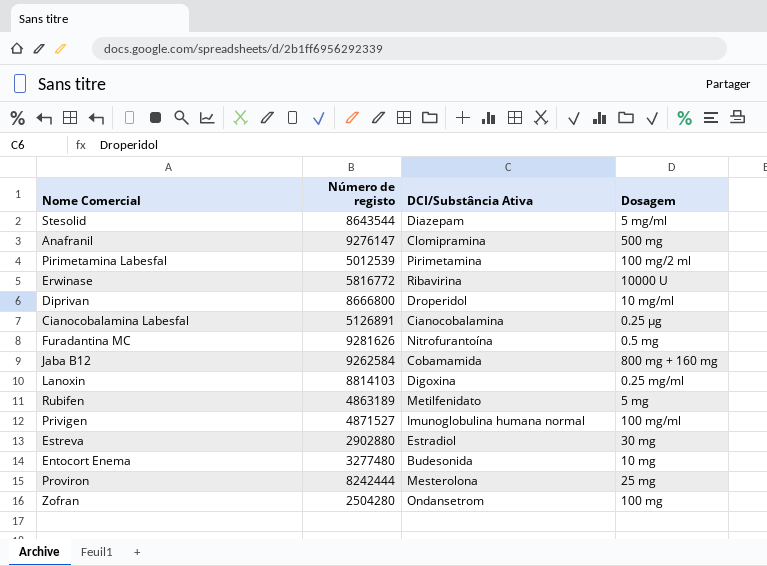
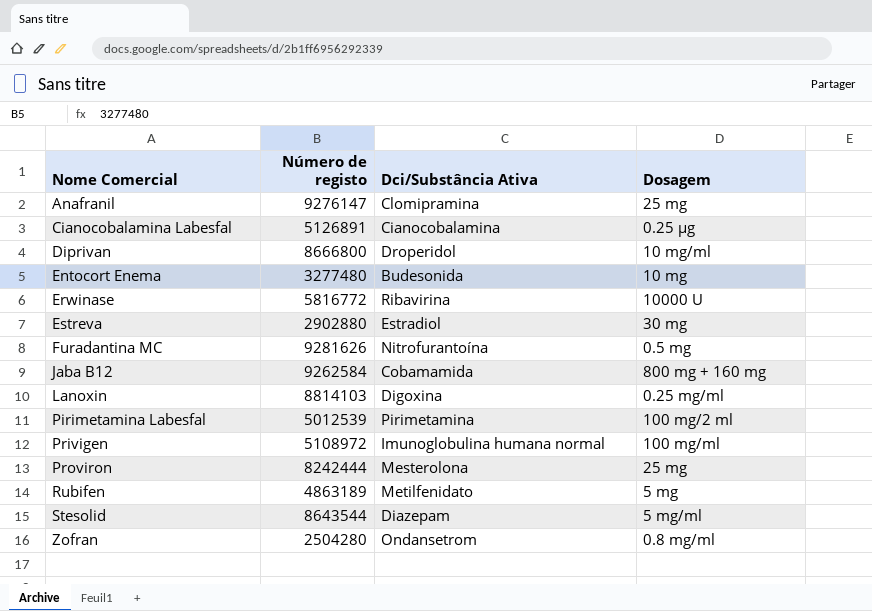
row order: none -> Nome Comercial ascending
column name: DCI/Substância Ativa -> Dci/Substância Ativa
Anafranil | Dosagem: 500 mg -> 25 mg
Privigen | Número de registo: 4871527 -> 5108972
Zofran | Dosagem: 100 mg -> 0.8 mg/ml

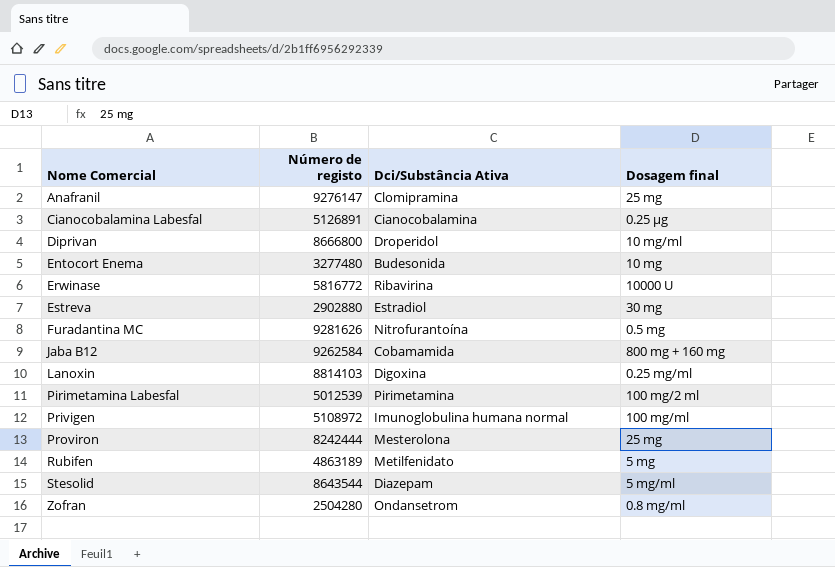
column name: Dosagem -> Dosagem final

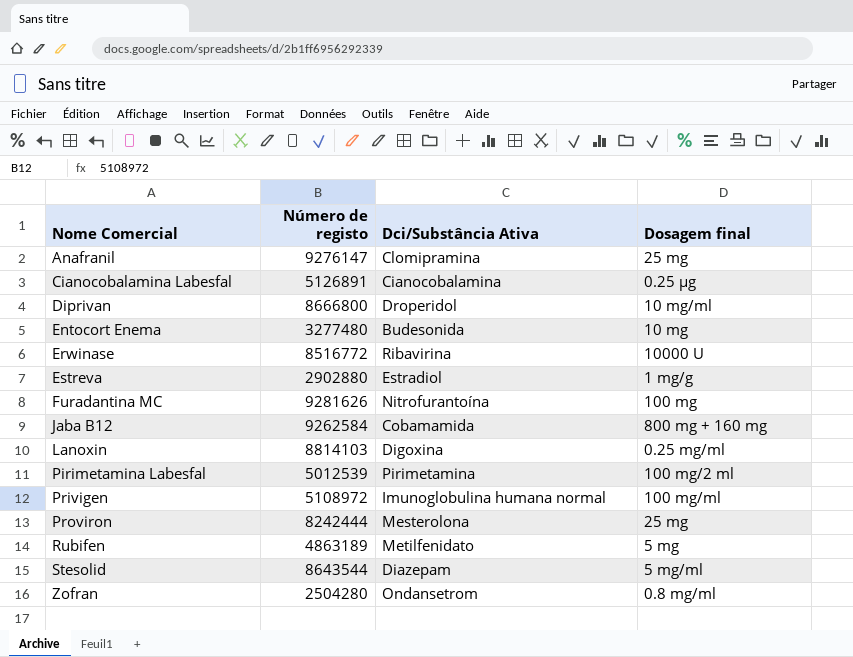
Erwinase | Número de registo: 5816772 -> 8516772
Estreva | Dosagem final: 30 mg -> 1 mg/g
Furadantina MC | Dosagem final: 0.5 mg -> 100 mg

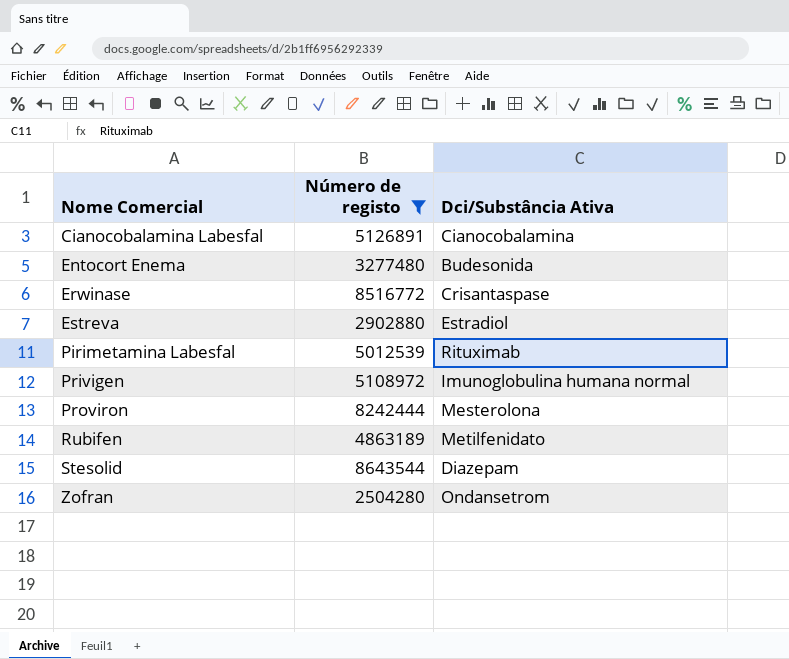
filter: none -> Número de registo <= 8643544
column Dosagem final | position: 4 -> none
Erwinase | Dci/Substância Ativa: Ribavirina -> Crisantaspase
Pirimetamina Labesfal | Dci/Substância Ativa: Pirimetamina -> Rituximab

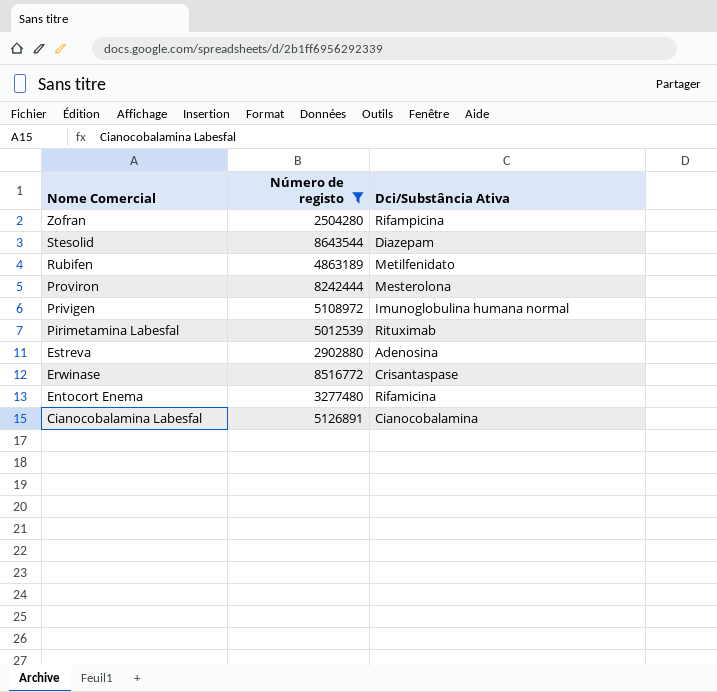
row order: Nome Comercial ascending -> Nome Comercial descending
Zofran | Dci/Substância Ativa: Ondansetrom -> Rifampicina
Estreva | Dci/Substância Ativa: Estradiol -> Adenosina
Entocort Enema | Dci/Substância Ativa: Budesonida -> Rifamicina

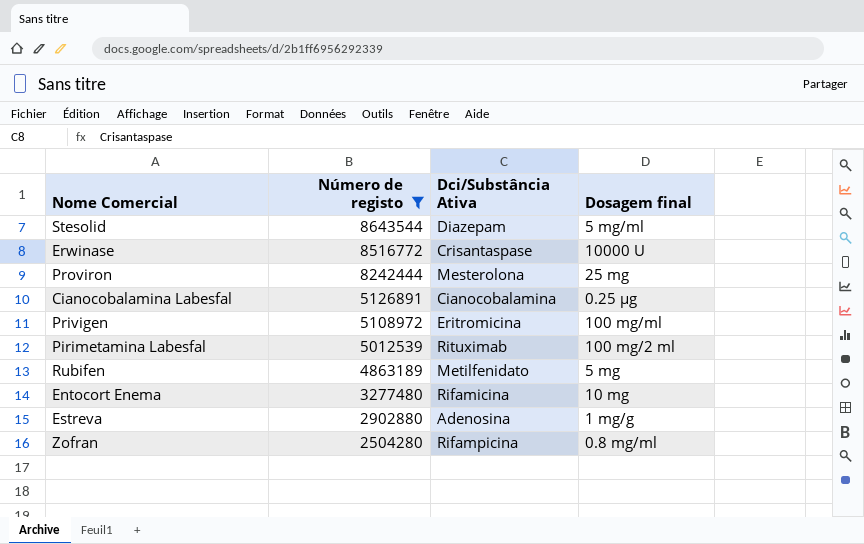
row order: Nome Comercial descending -> Número de registo descending
column Dosagem final | position: none -> 4
Privigen | Dci/Substância Ativa: Imunoglobulina humana normal -> Eritromicina

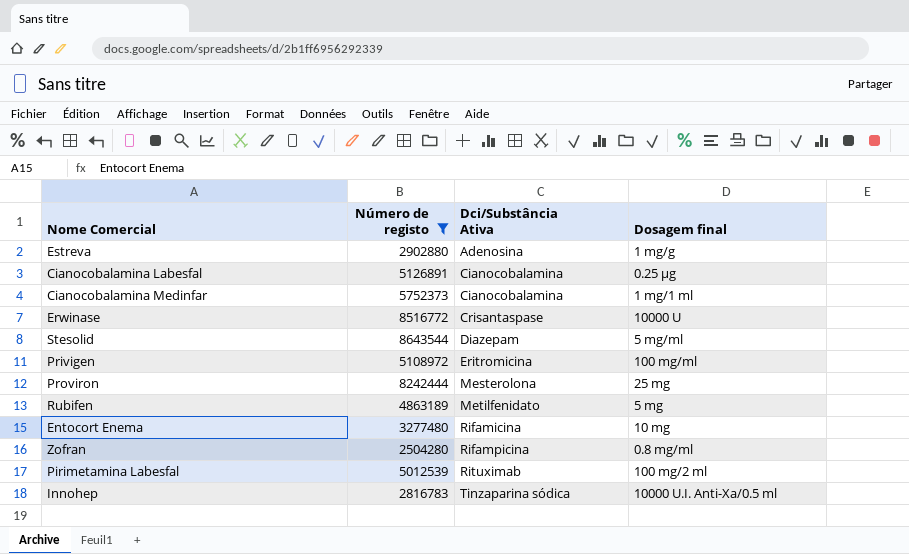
row order: Número de registo descending -> Dci/Substância Ativa ascending
row Cianocobalamina Medinfar: none -> 5752373 | Cianocobalamina | 1 mg/1 ml
row Innohep: none -> 2816783 | Tinzaparina sódica | 10000 U.I. Anti-Xa/0.5 ml

